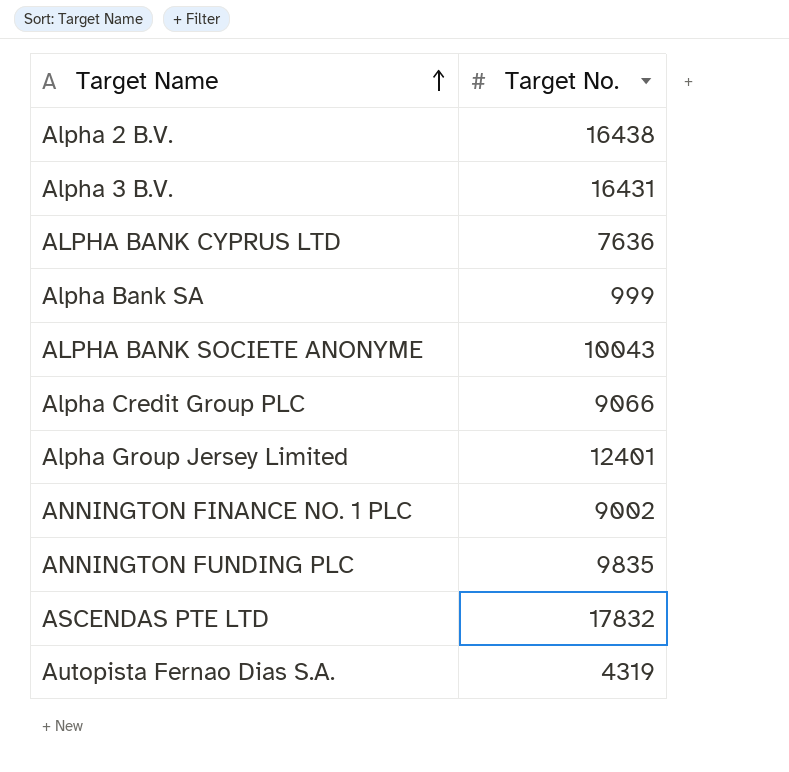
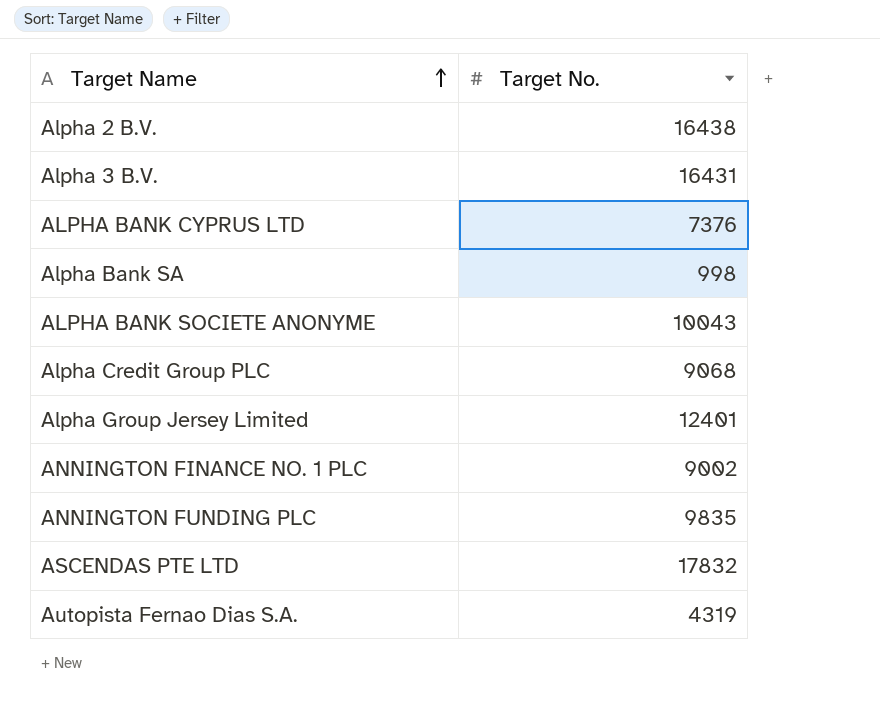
ALPHA BANK CYPRUS LTD | Target No.: 7636 -> 7376
Alpha Bank SA | Target No.: 999 -> 998
Alpha Credit Group PLC | Target No.: 9066 -> 9068

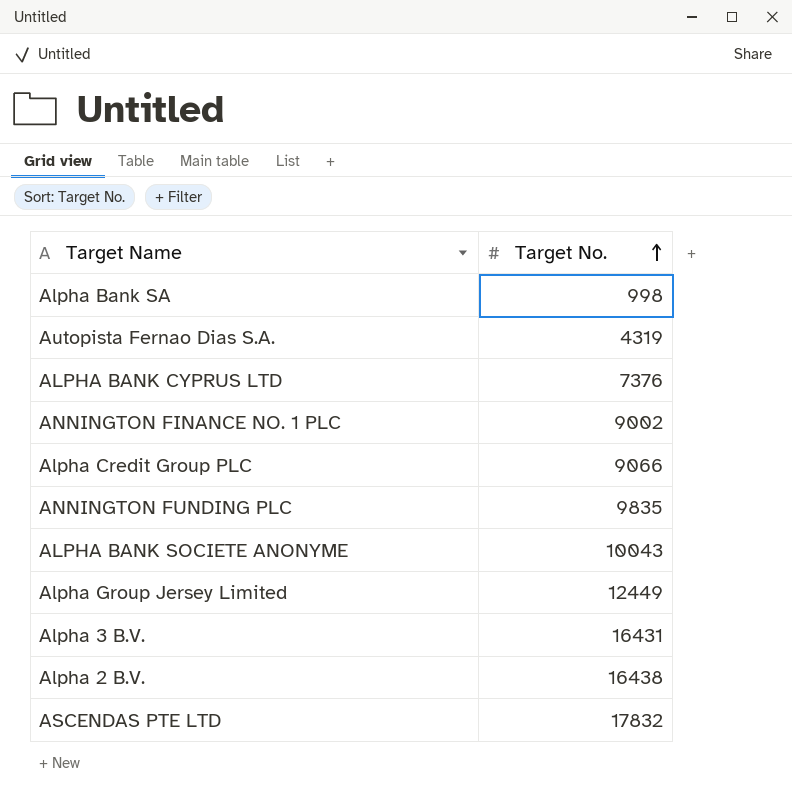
row order: Target Name ascending -> Target No. ascending
Alpha Credit Group PLC | Target No.: 9068 -> 9066
Alpha Group Jersey Limited | Target No.: 12401 -> 12449

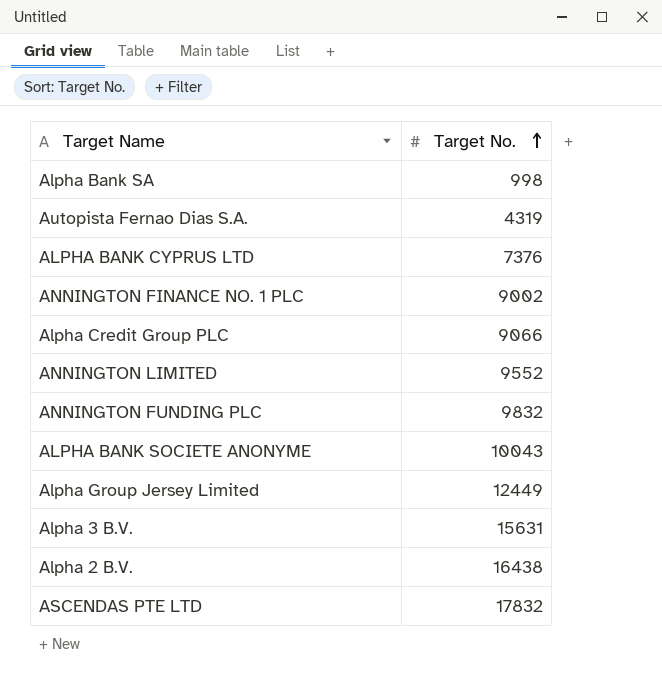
row ANNINGTON LIMITED: none -> 9552
ANNINGTON FUNDING PLC | Target No.: 9835 -> 9832
Alpha 3 B.V. | Target No.: 16431 -> 15631

